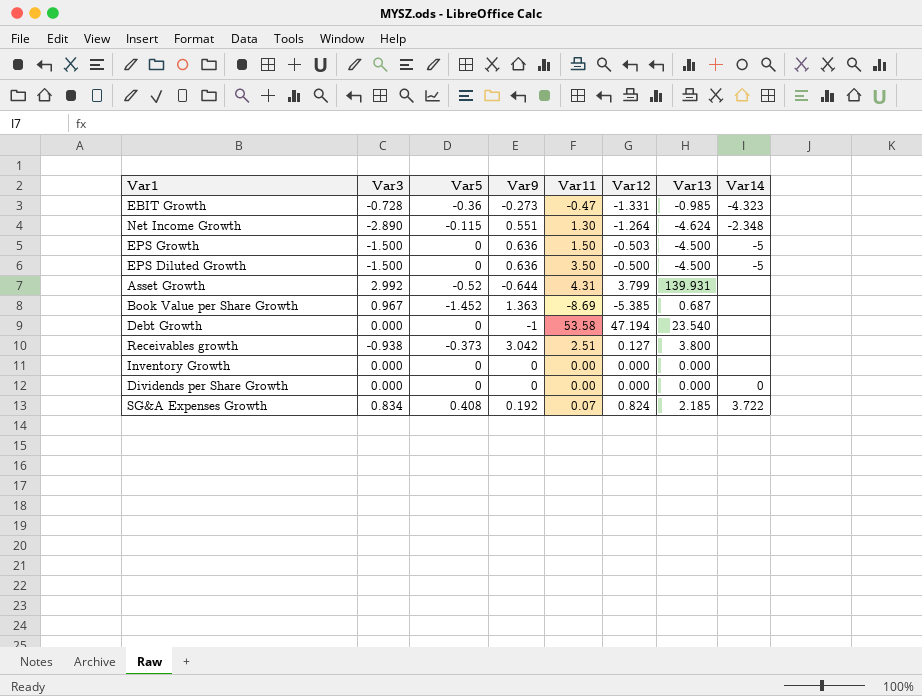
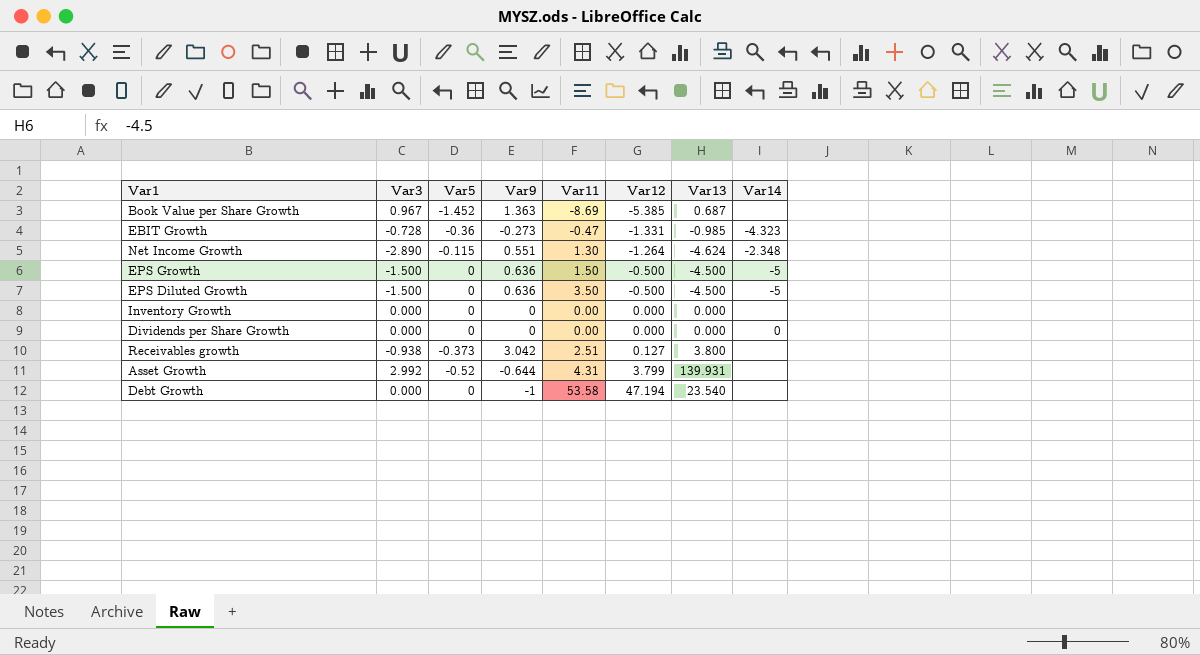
row order: none -> Var12 ascending
row SG&A Expenses Growth: 0.834 | 0.408 | 0.192 | 0.07 | 0.824 | 2.185 | 3.722 -> none
EPS Growth | Var12: -0.503 -> -0.500

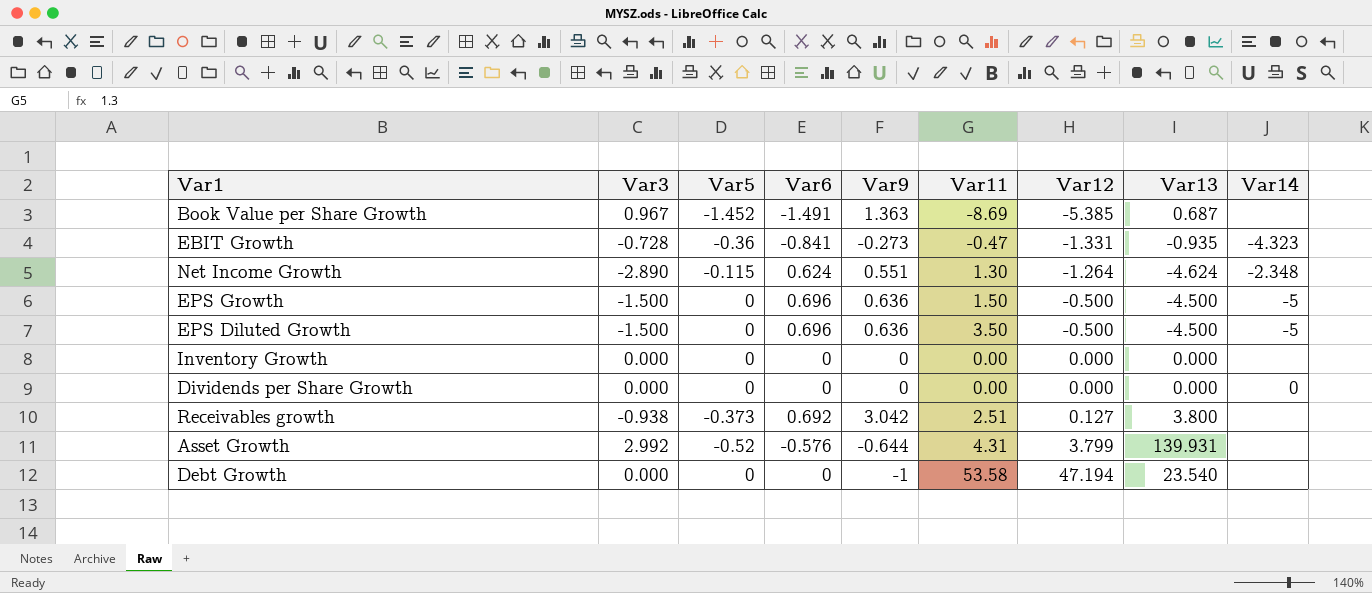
column Var6 | position: none -> 4
EBIT Growth | Var13: -0.985 -> -0.935

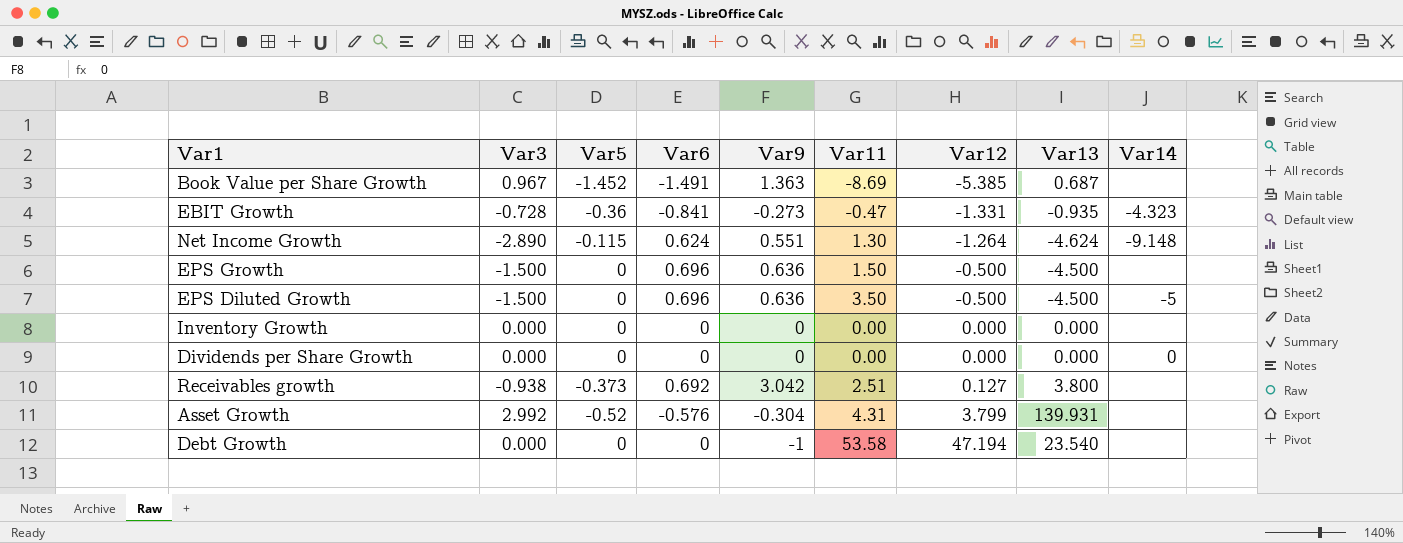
Net Income Growth | Var14: -2.348 -> -9.148
EPS Growth | Var14: -5 -> none
Asset Growth | Var9: -0.644 -> -0.304

